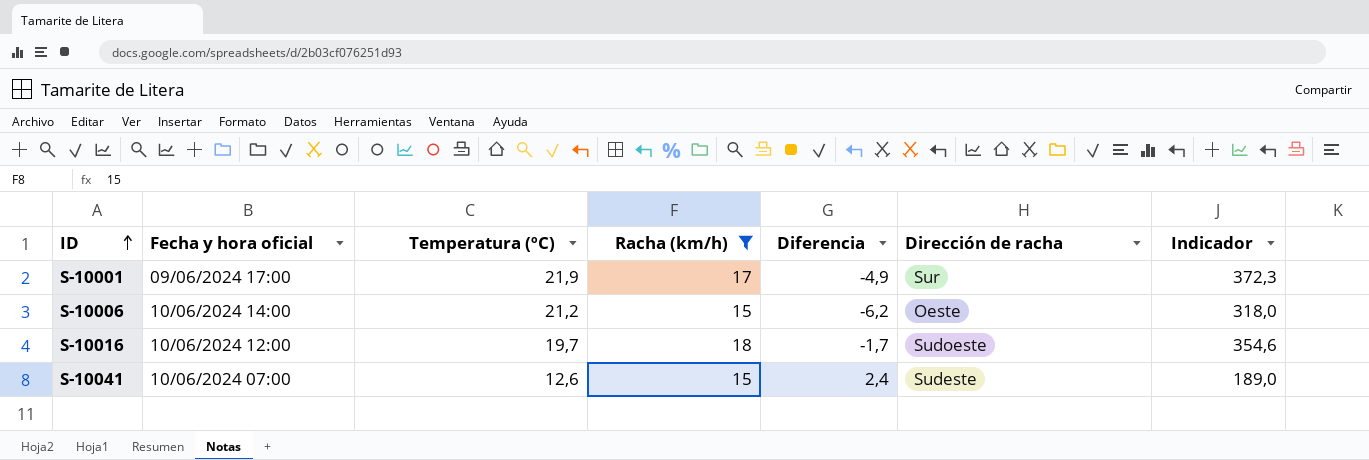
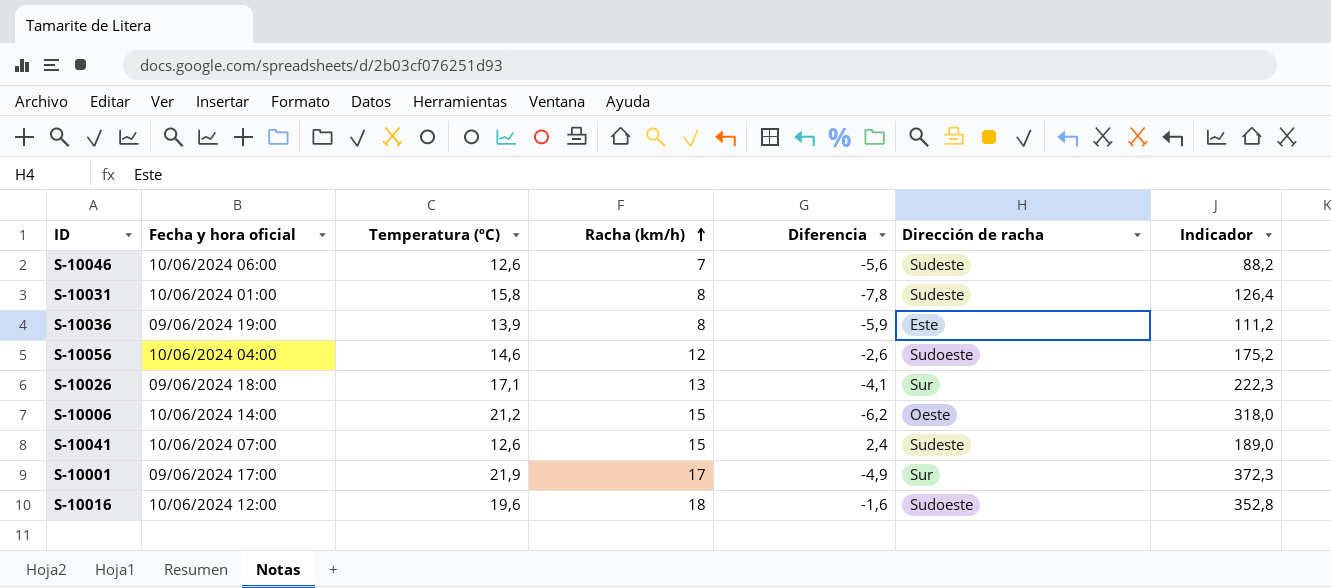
filter: Racha (km/h) >= 15 -> none
row order: ID ascending -> Racha (km/h) ascending
S-10016 | Temperatura (ºC): 19,7 -> 19,6
S-10016 | Diferencia: -1,7 -> -1,6
S-10016 | Indicador: 354,6 -> 352,8

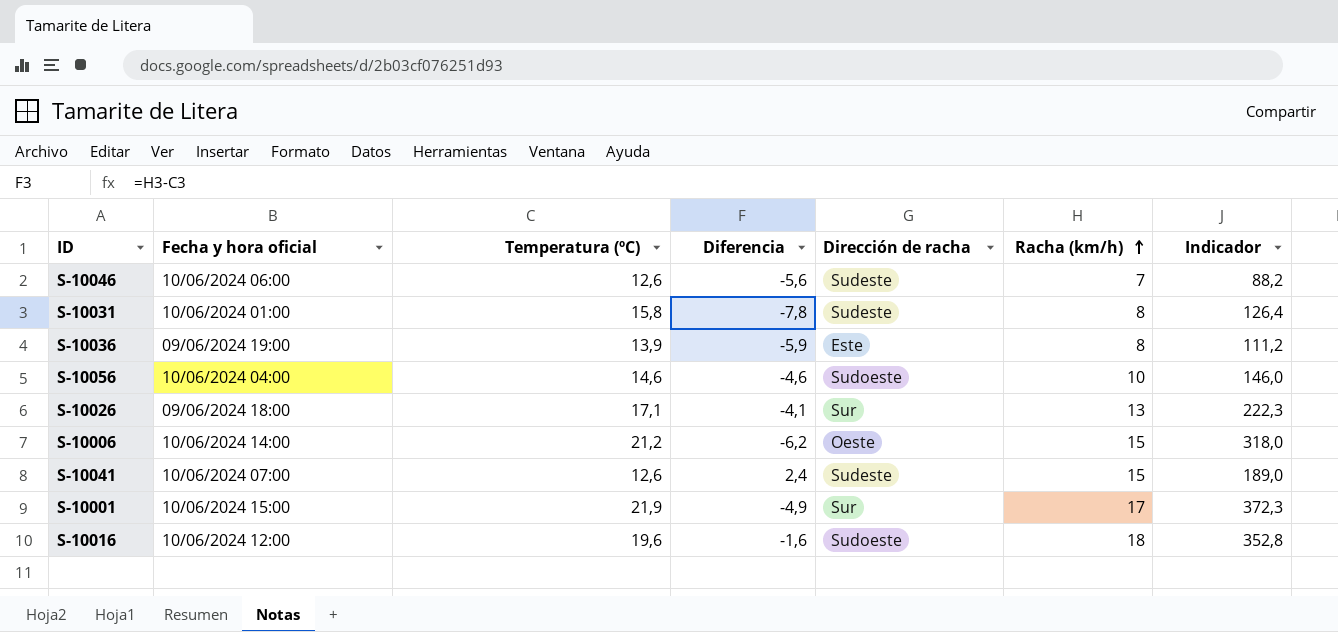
column Racha (km/h) | position: 4 -> 6
S-10056 | Diferencia: -2,6 -> -4,6
S-10056 | Racha (km/h): 12 -> 10
S-10056 | Indicador: 175,2 -> 146,0
S-10001 | Fecha y hora oficial: 09/06/2024 17:00 -> 10/06/2024 15:00

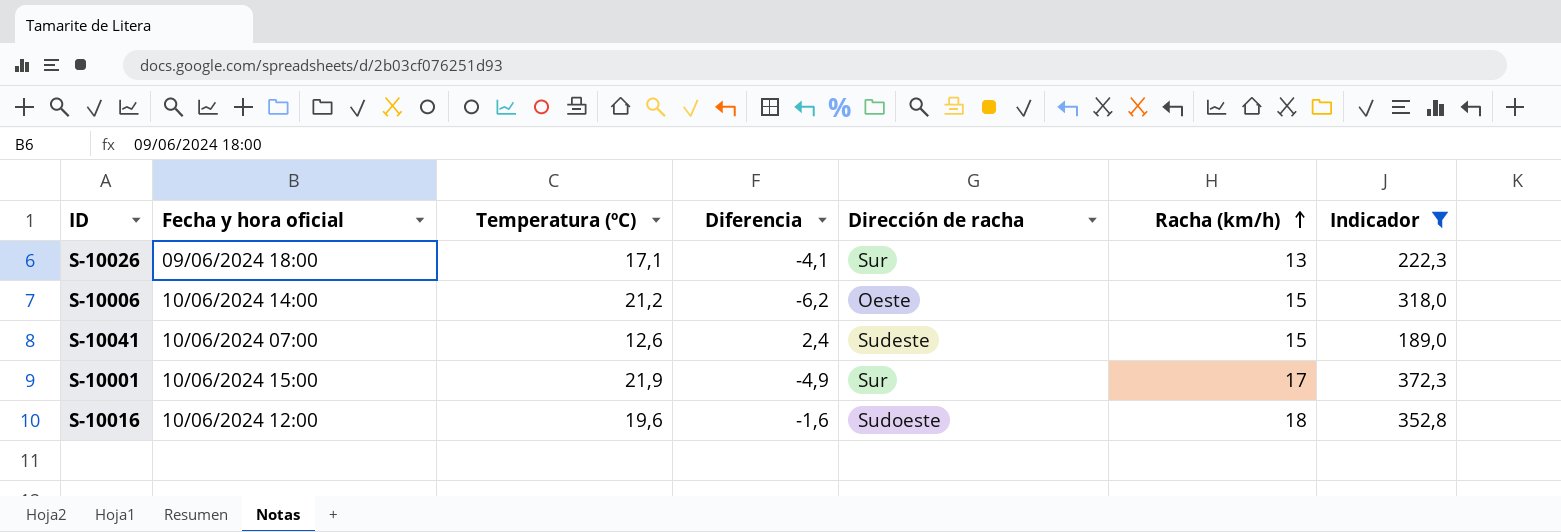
filter: none -> Indicador >= 189,0

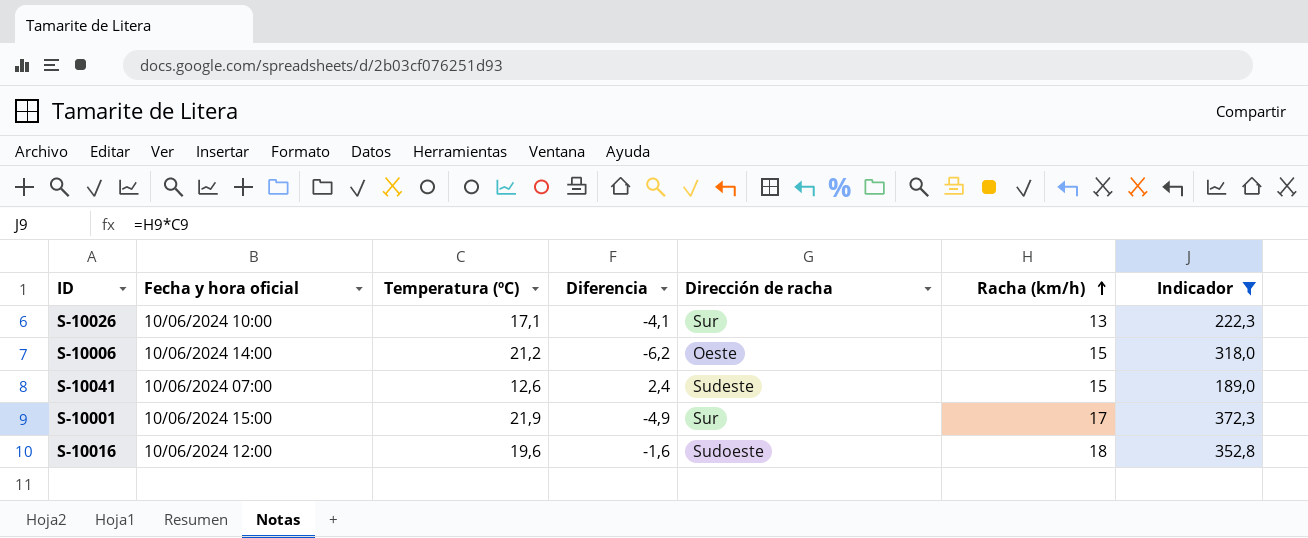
S-10026 | Fecha y hora oficial: 09/06/2024 18:00 -> 10/06/2024 10:00

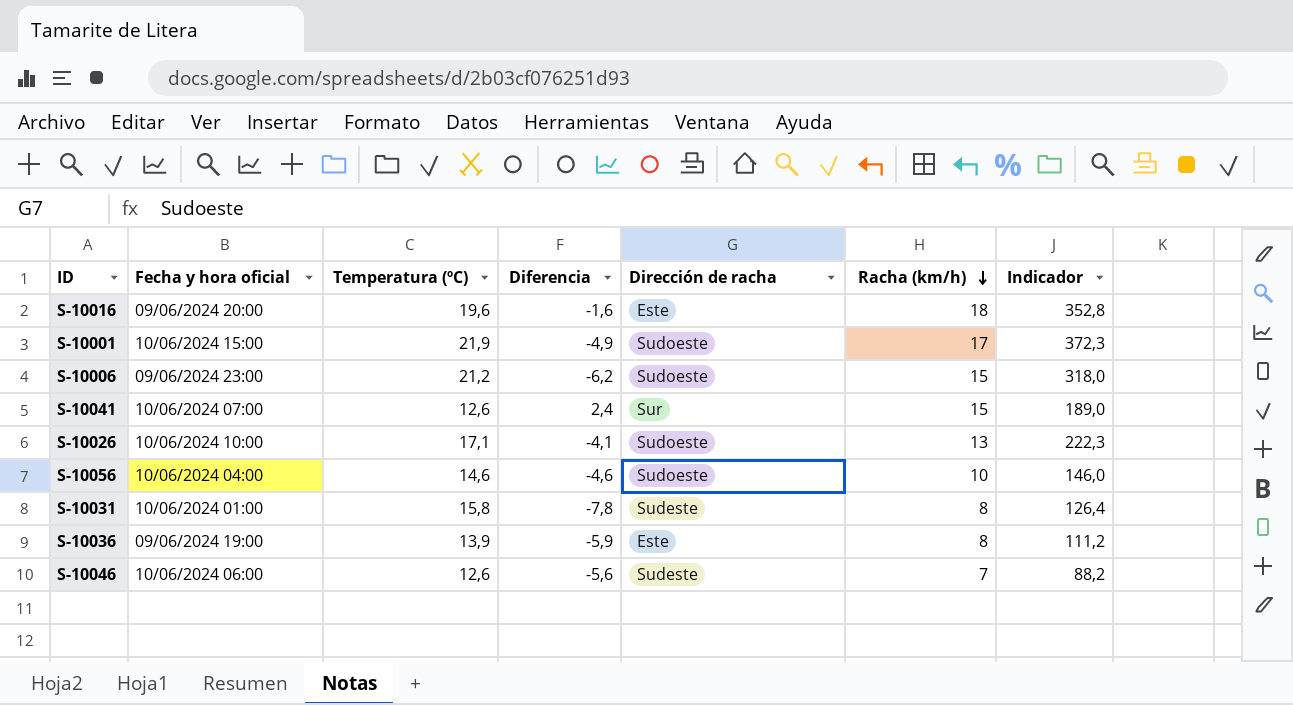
filter: Indicador >= 189,0 -> none
row order: Racha (km/h) ascending -> Racha (km/h) descending
S-10016 | Fecha y hora oficial: 10/06/2024 12:00 -> 09/06/2024 20:00
S-10016 | Dirección de racha: Sudoeste -> Este
S-10001 | Dirección de racha: Sur -> Sudoeste
S-10006 | Fecha y hora oficial: 10/06/2024 14:00 -> 09/06/2024 23:00
S-10006 | Dirección de racha: Oeste -> Sudoeste
S-10041 | Dirección de racha: Sudeste -> Sur
S-10026 | Dirección de racha: Sur -> Sudoeste

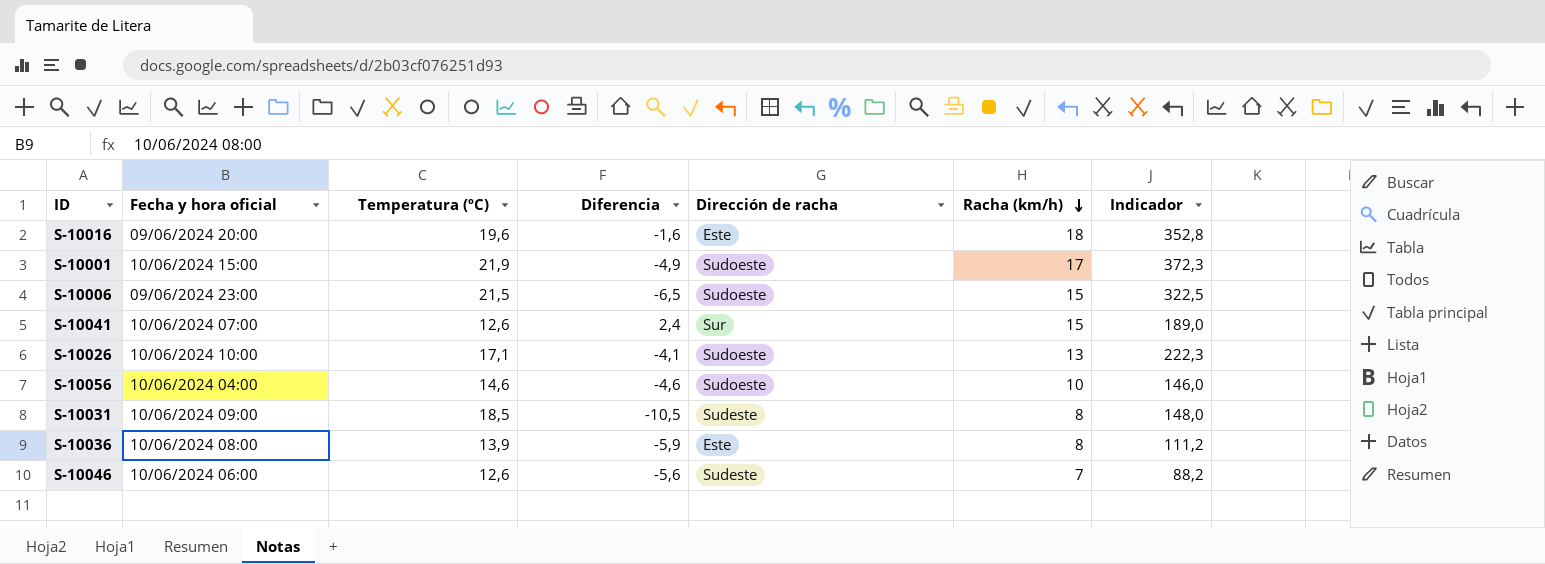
S-10006 | Temperatura (ºC): 21,2 -> 21,5
S-10006 | Diferencia: -6,2 -> -6,5
S-10006 | Indicador: 318,0 -> 322,5
S-10031 | Fecha y hora oficial: 10/06/2024 01:00 -> 10/06/2024 09:00
S-10031 | Temperatura (ºC): 15,8 -> 18,5
S-10031 | Diferencia: -7,8 -> -10,5
S-10031 | Indicador: 126,4 -> 148,0
S-10036 | Fecha y hora oficial: 09/06/2024 19:00 -> 10/06/2024 08:00

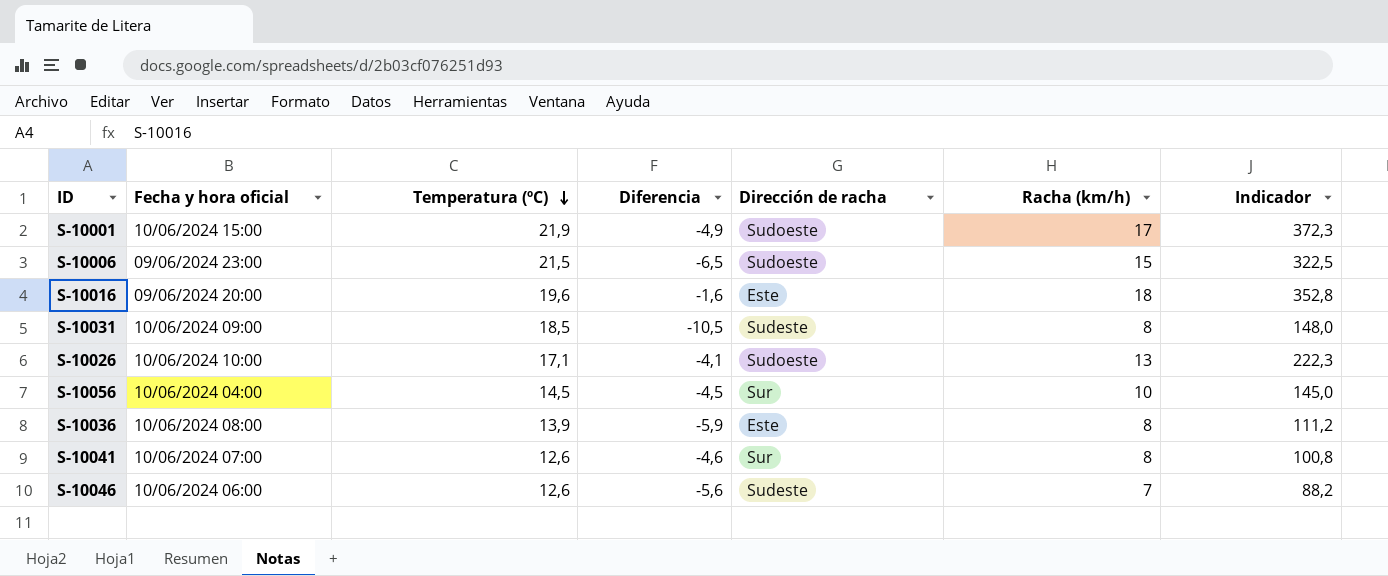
row order: Racha (km/h) descending -> Temperatura (ºC) descending
S-10056 | Temperatura (ºC): 14,6 -> 14,5
S-10056 | Diferencia: -4,6 -> -4,5
S-10056 | Dirección de racha: Sudoeste -> Sur
S-10056 | Indicador: 146,0 -> 145,0
S-10041 | Diferencia: 2,4 -> -4,6
S-10041 | Racha (km/h): 15 -> 8
S-10041 | Indicador: 189,0 -> 100,8

